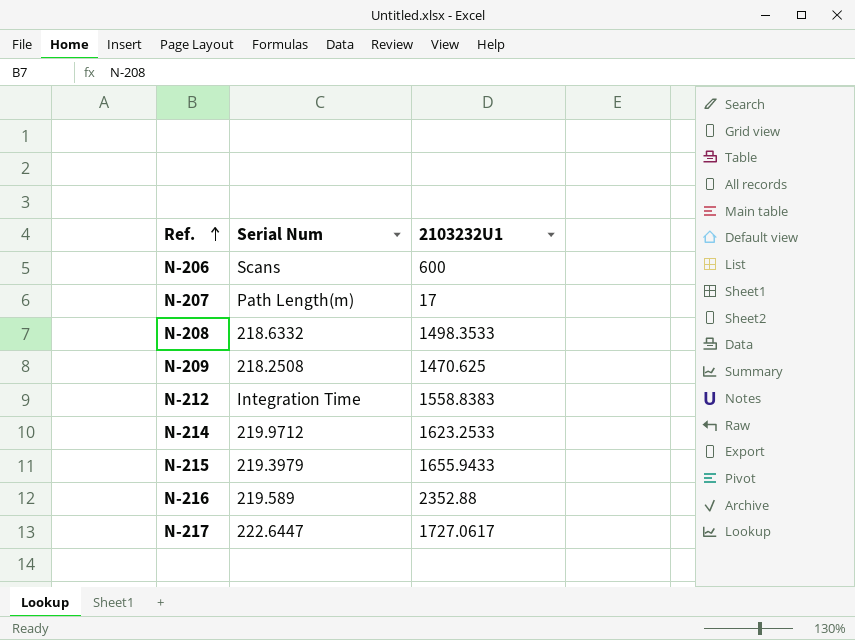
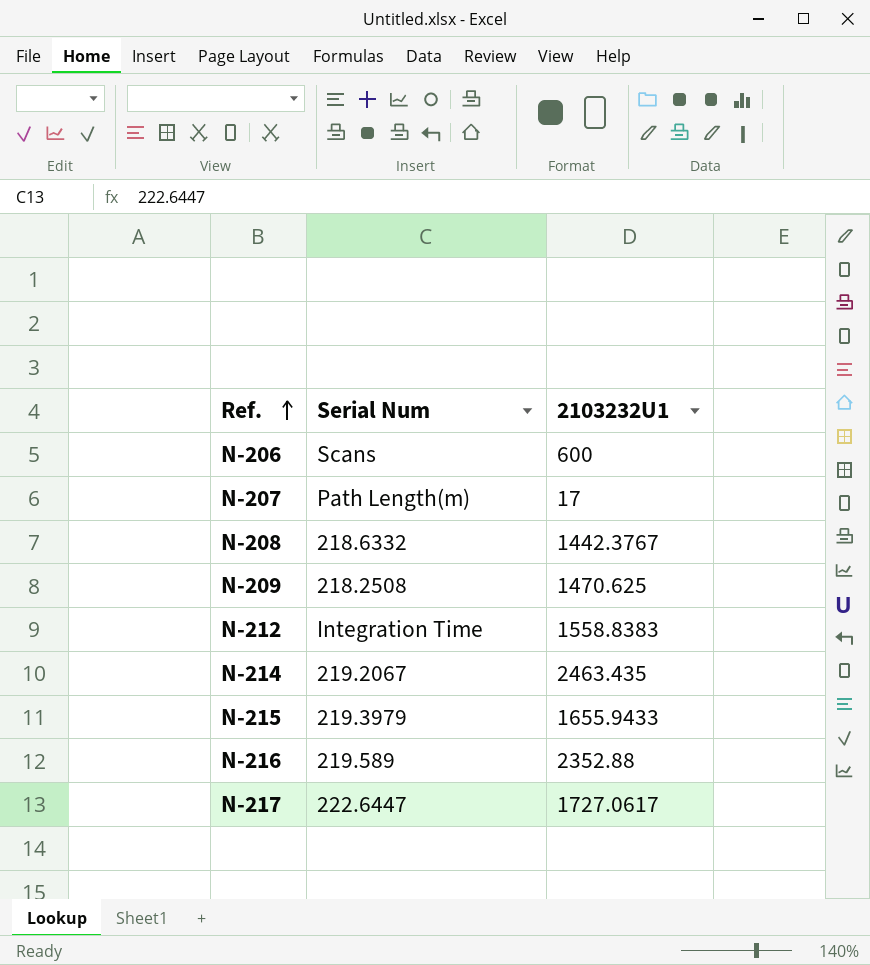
N-208 | 2103232U1: 1498.3533 -> 1442.3767
N-214 | Serial Num: 219.9712 -> 219.2067
N-214 | 2103232U1: 1623.2533 -> 2463.435

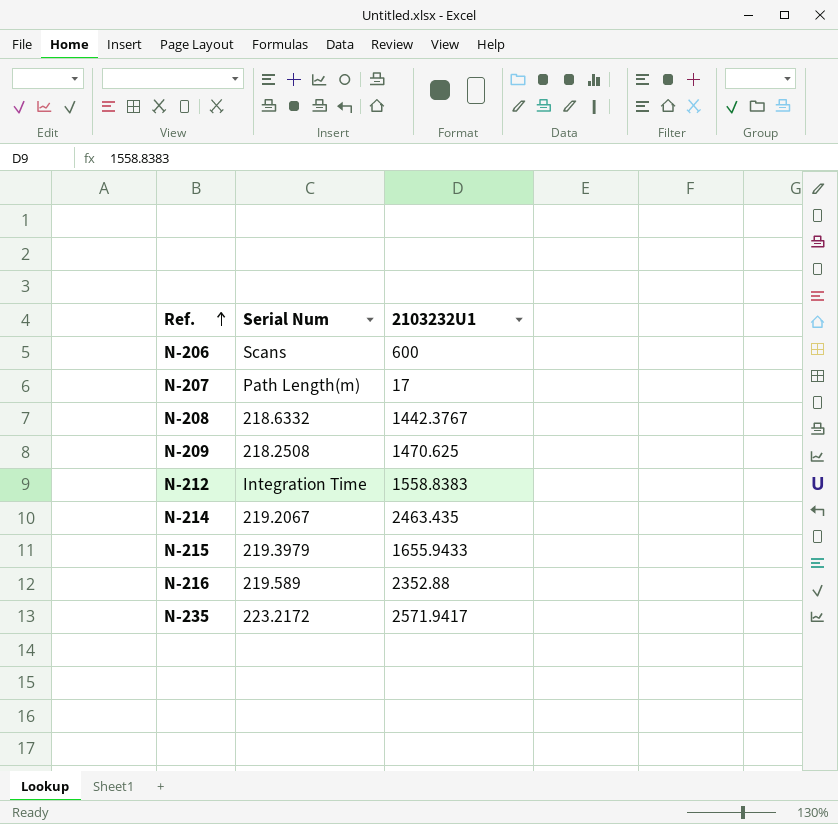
row N-217: 222.6447 | 1727.0617 -> none
row N-235: none -> 223.2172 | 2571.9417

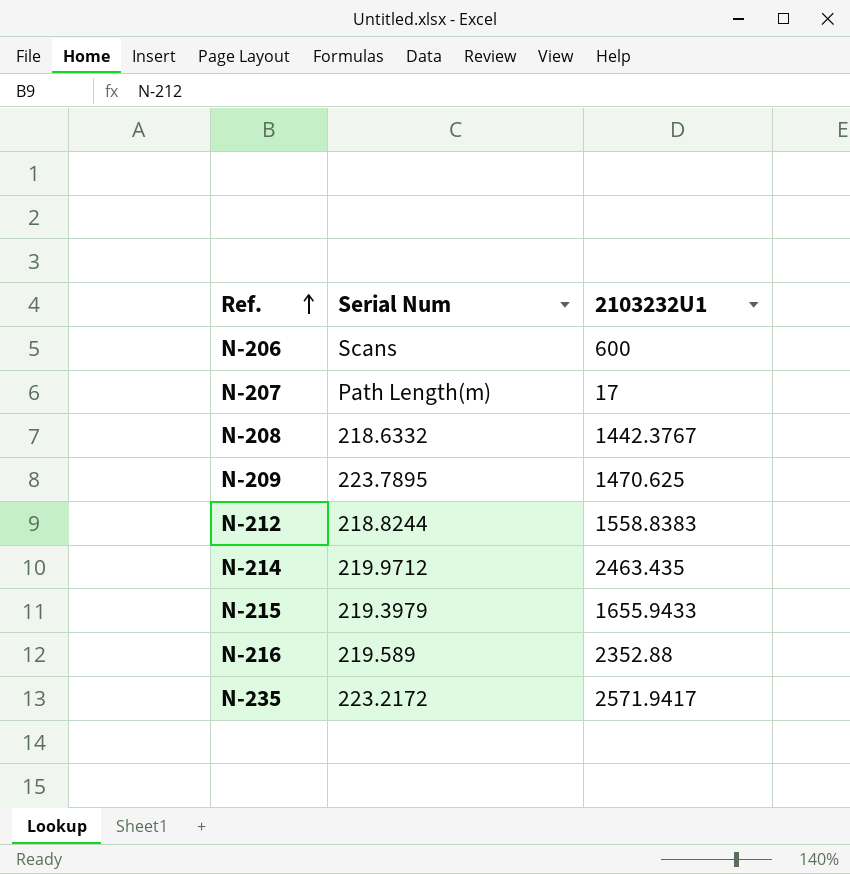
N-209 | Serial Num: 218.2508 -> 223.7895
N-212 | Serial Num: Integration Time -> 218.8244
N-214 | Serial Num: 219.2067 -> 219.9712

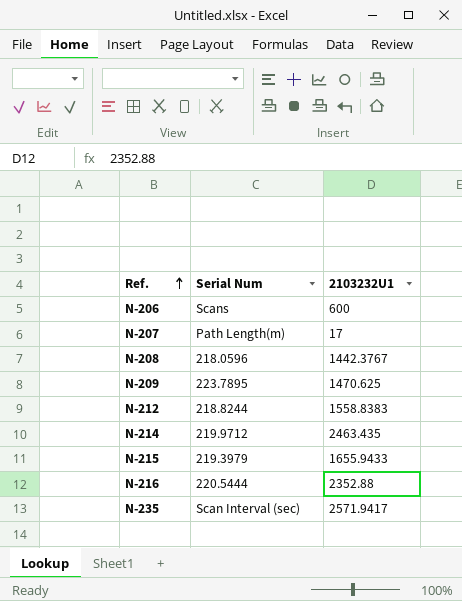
N-208 | Serial Num: 218.6332 -> 218.0596
N-216 | Serial Num: 219.589 -> 220.5444
N-235 | Serial Num: 223.2172 -> Scan Interval (sec)

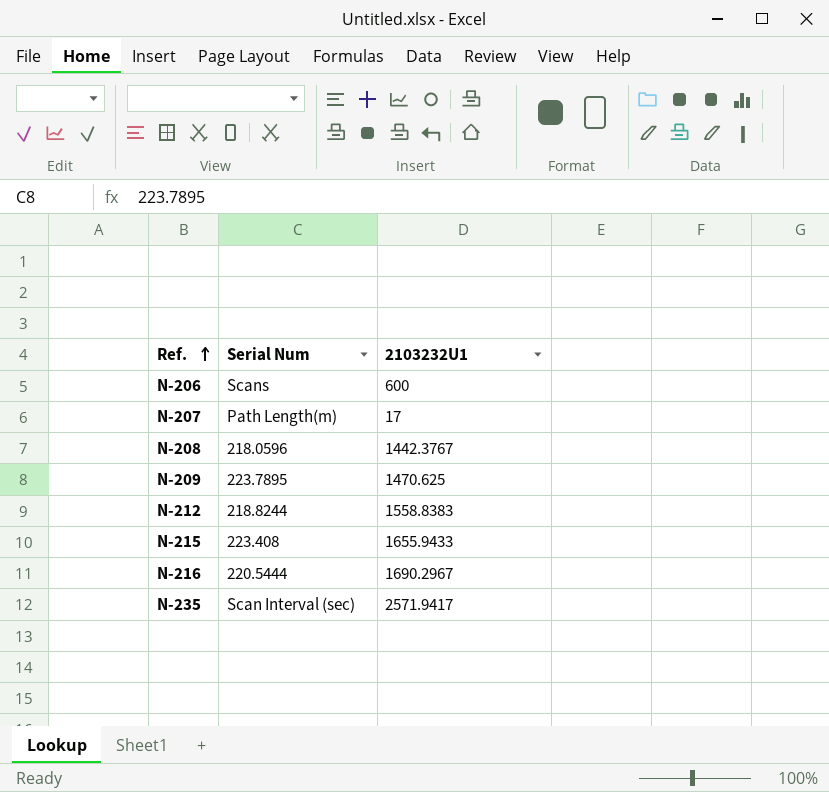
row N-214: 219.9712 | 2463.435 -> none
N-215 | Serial Num: 219.3979 -> 223.408
N-216 | 2103232U1: 2352.88 -> 1690.2967

